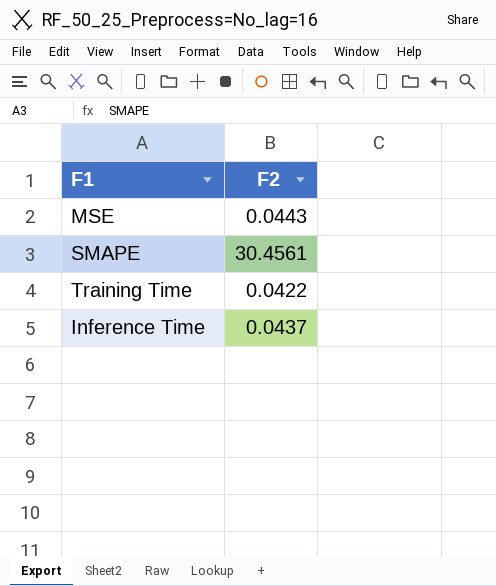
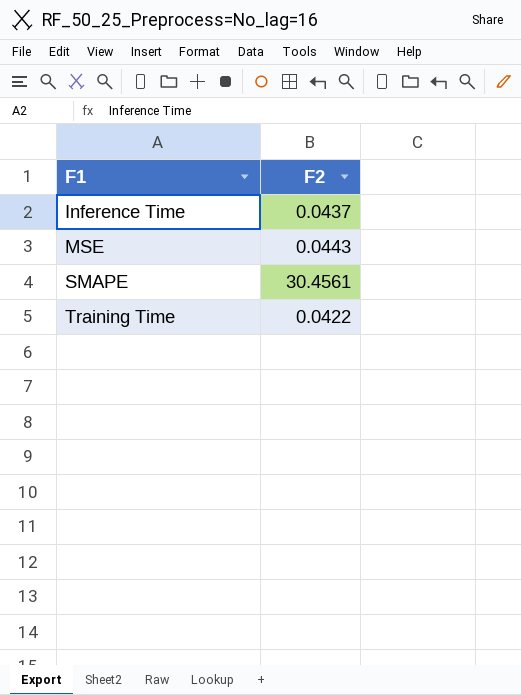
row order: none -> F1 ascending

